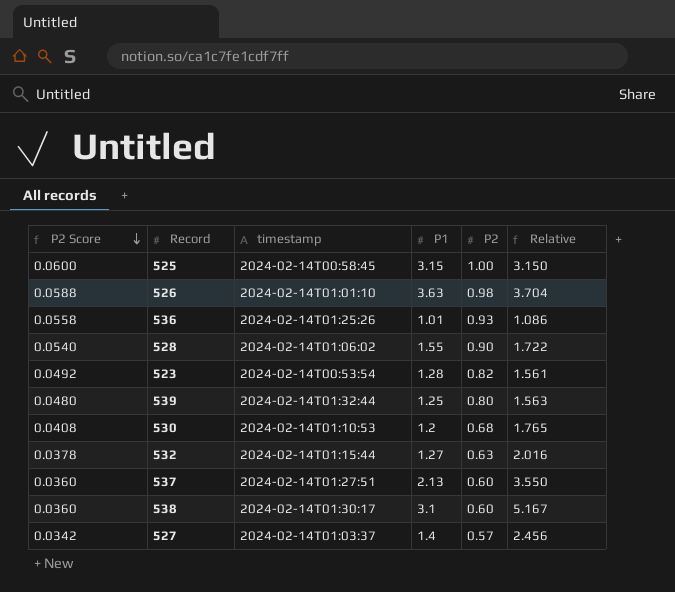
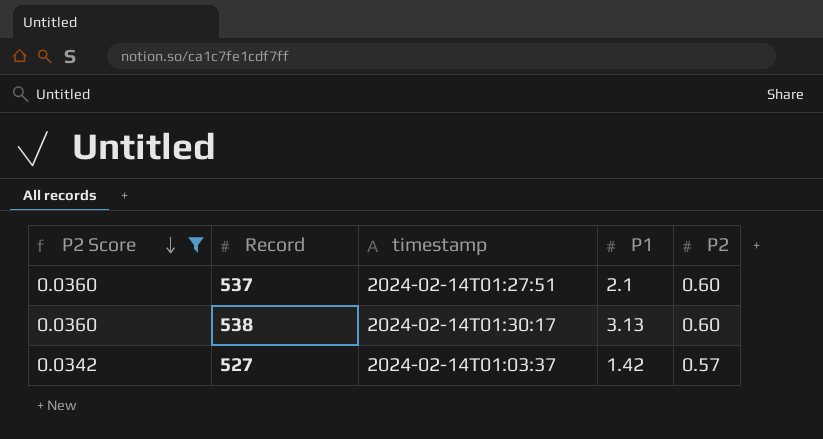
filter: none -> P2 Score <= 0.0360
column Relative | formula: [P1] / [P2] -> none
537 | P1: 2.13 -> 2.1
538 | P1: 3.1 -> 3.13
527 | P1: 1.4 -> 1.42

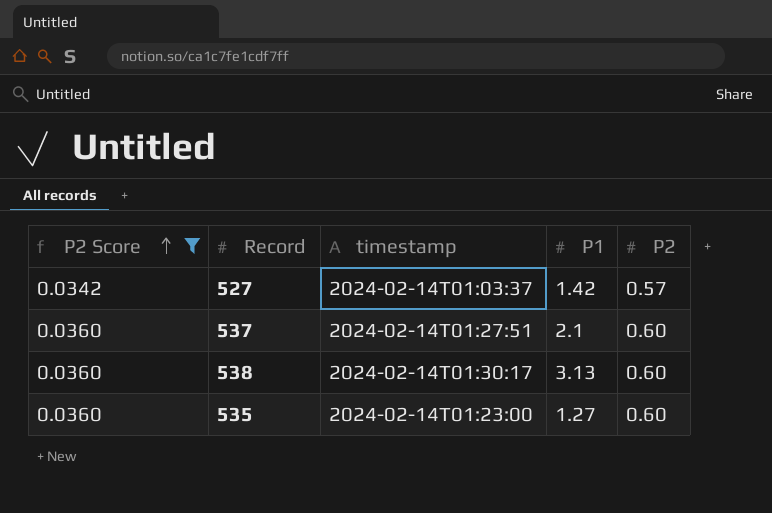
row order: P2 Score descending -> P2 Score ascending
row 535: none -> 0.0360 | 2024-02-14T01:23:00 | 1.27 | 0.60

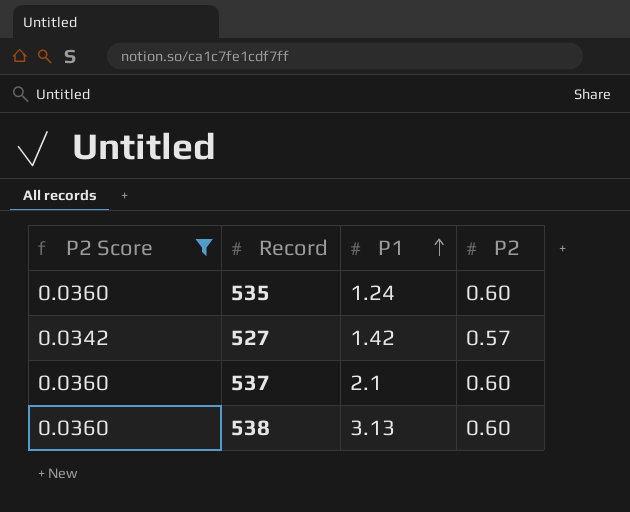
row order: P2 Score ascending -> P1 ascending
column timestamp | position: 3 -> none
535 | P1: 1.27 -> 1.24

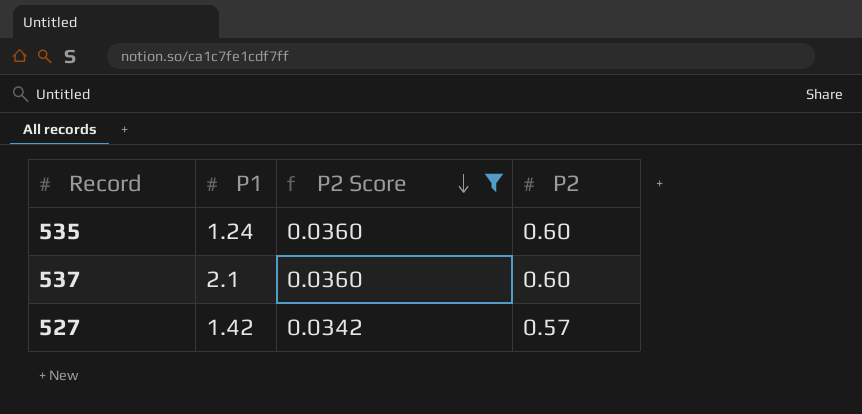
row order: P1 ascending -> P2 Score descending
column P2 Score | position: 1 -> 3
row 538: 0.0360 | 3.13 | 0.60 -> none

